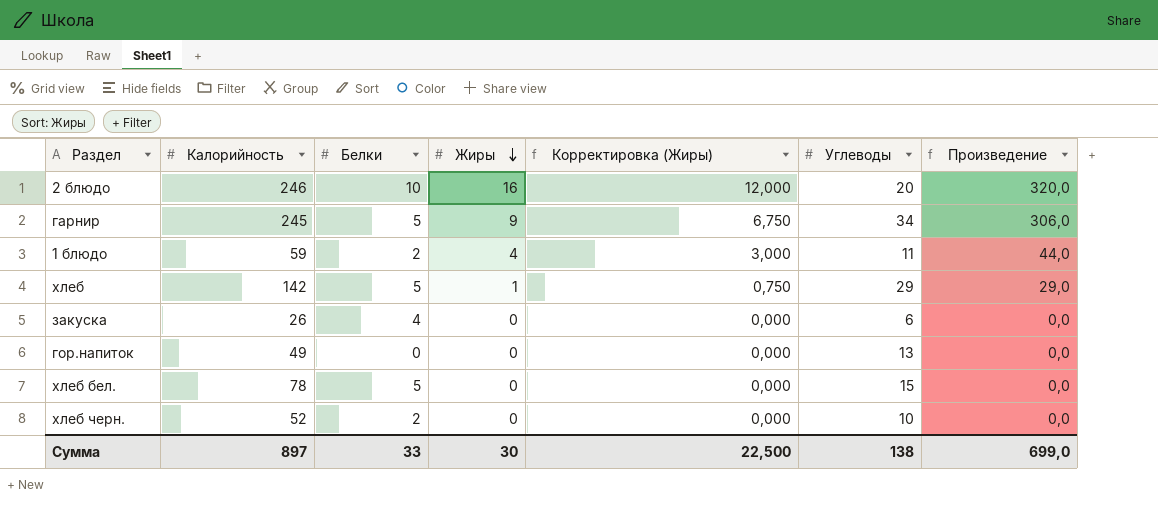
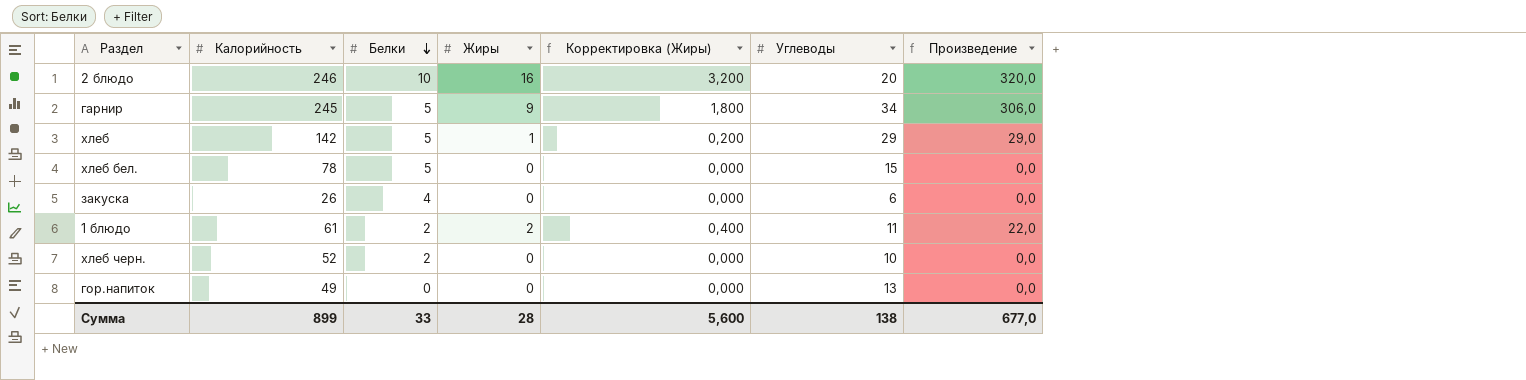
row order: Жиры descending -> Белки descending
column Корректировка (Жиры) | formula: [Жиры] * 0,75 -> [Жиры] * 0,2
1 блюдо | Калорийность: 59 -> 61
1 блюдо | Жиры: 4 -> 2
1 блюдо | Произведение: 44,0 -> 22,0
Сумма | Калорийность: 897 -> 899
Сумма | Жиры: 30 -> 28
Сумма | Корректировка (Жиры): 22,500 -> 5,600
Сумма | Произведение: 699,0 -> 677,0

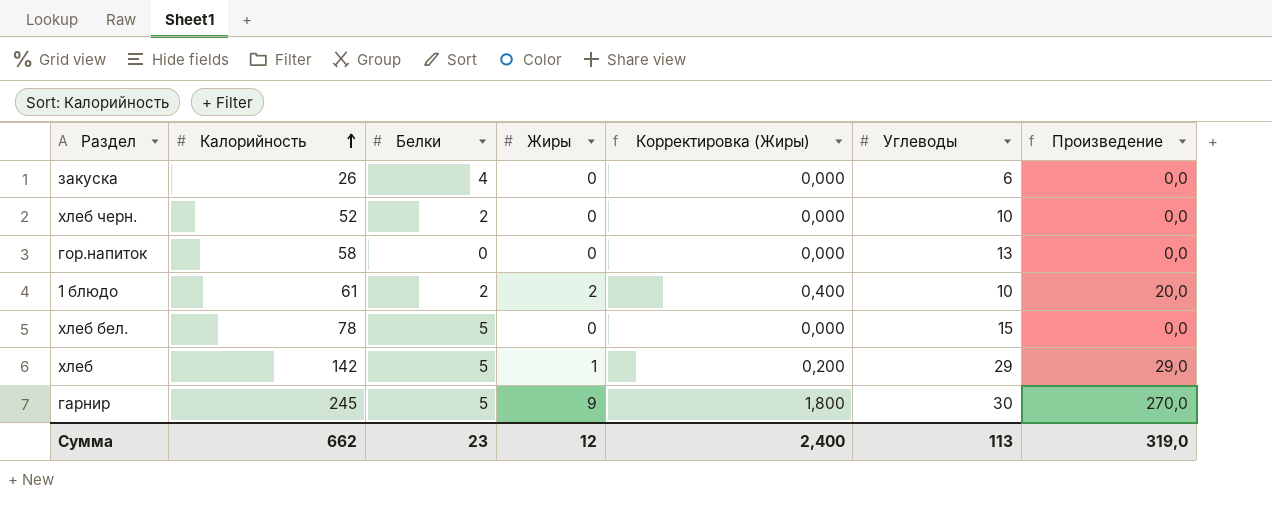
row order: Белки descending -> Калорийность ascending
row 2 блюдо: 246 | 10 | 16 | 3,200 | 20 | 320,0 -> none
гор.напиток | Калорийность: 49 -> 58
1 блюдо | Углеводы: 11 -> 10
1 блюдо | Произведение: 22,0 -> 20,0
гарнир | Углеводы: 34 -> 30
гарнир | Произведение: 306,0 -> 270,0
Сумма | Калорийность: 899 -> 662
Сумма | Белки: 33 -> 23
Сумма | Жиры: 28 -> 12
Сумма | Корректировка (Жиры): 5,600 -> 2,400
Сумма | Углеводы: 138 -> 113
Сумма | Произведение: 677,0 -> 319,0

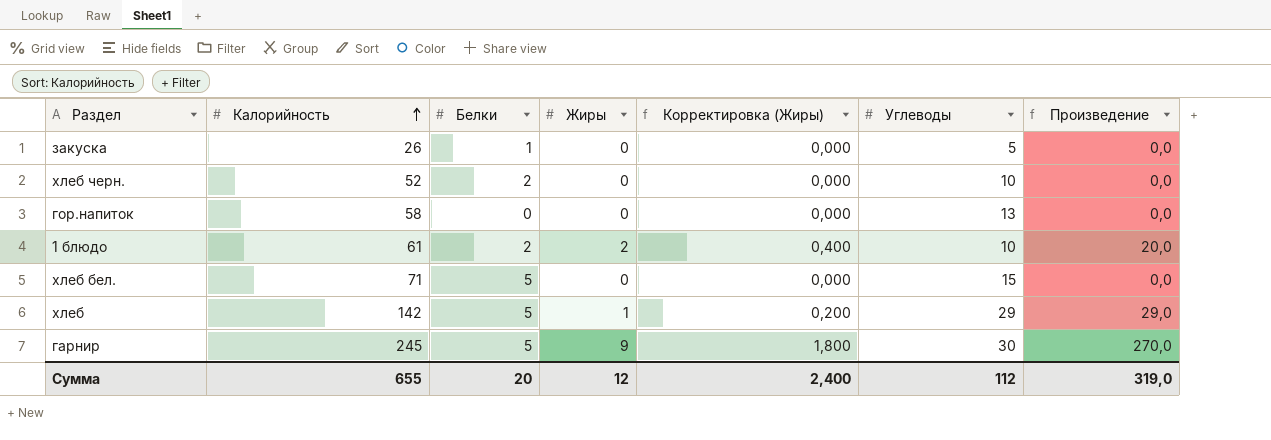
закуска | Белки: 4 -> 1
закуска | Углеводы: 6 -> 5
хлеб бел. | Калорийность: 78 -> 71
Сумма | Калорийность: 662 -> 655
Сумма | Белки: 23 -> 20
Сумма | Углеводы: 113 -> 112

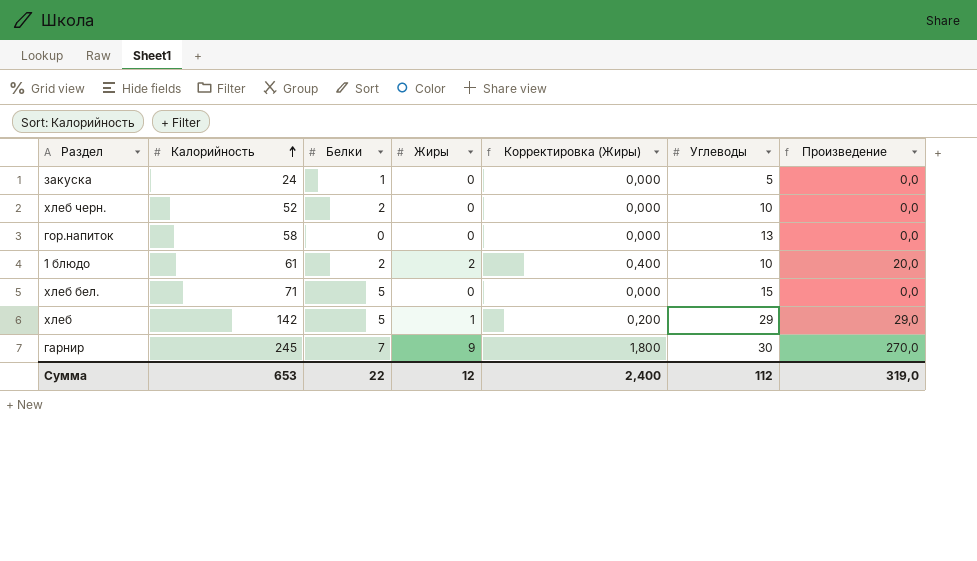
закуска | Калорийность: 26 -> 24
гарнир | Белки: 5 -> 7
Сумма | Калорийность: 655 -> 653
Сумма | Белки: 20 -> 22

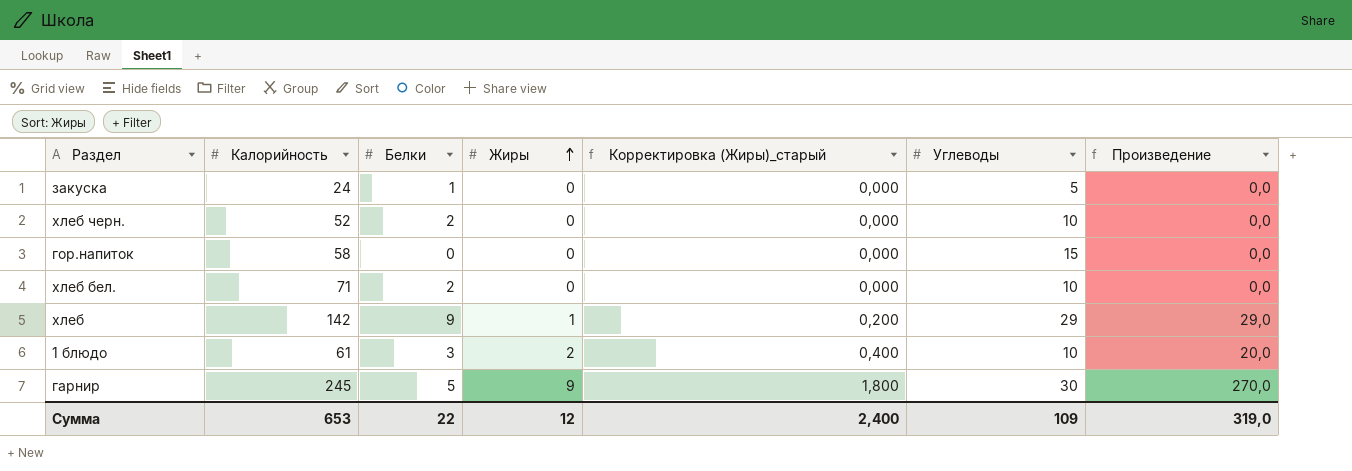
row order: Калорийность ascending -> Жиры ascending
column name: Корректировка (Жиры) -> Корректировка (Жиры)_старый
гор.напиток | Углеводы: 13 -> 15
хлеб бел. | Белки: 5 -> 2
хлеб бел. | Углеводы: 15 -> 10
хлеб | Белки: 5 -> 9
1 блюдо | Белки: 2 -> 3
гарнир | Белки: 7 -> 5
Сумма | Углеводы: 112 -> 109

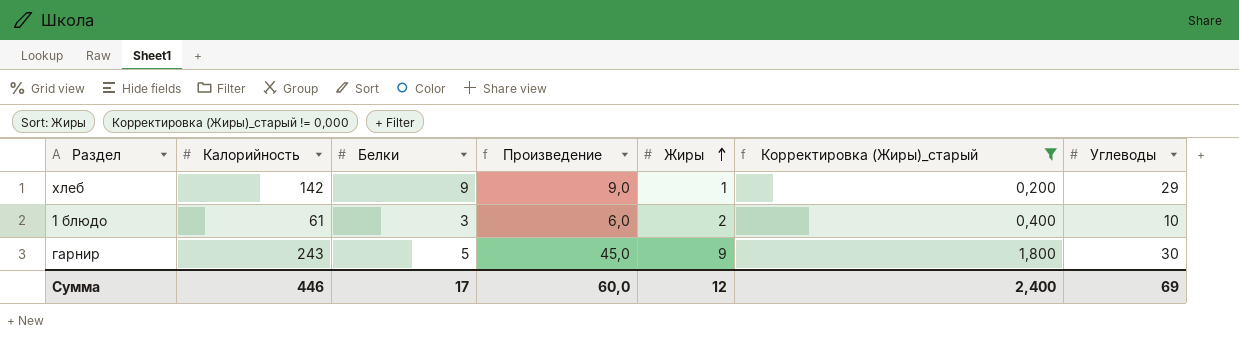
filter: none -> Корректировка (Жиры)_старый != 0,000
column Произведение | formula: [Жиры] * [Углеводы] -> [Белки] * [Жиры]
column Произведение | position: 7 -> 4
гарнир | Калорийность: 245 -> 243
Сумма | Калорийность: 653 -> 446
Сумма | Белки: 22 -> 17
Сумма | Произведение: 319,0 -> 60,0
Сумма | Углеводы: 109 -> 69

